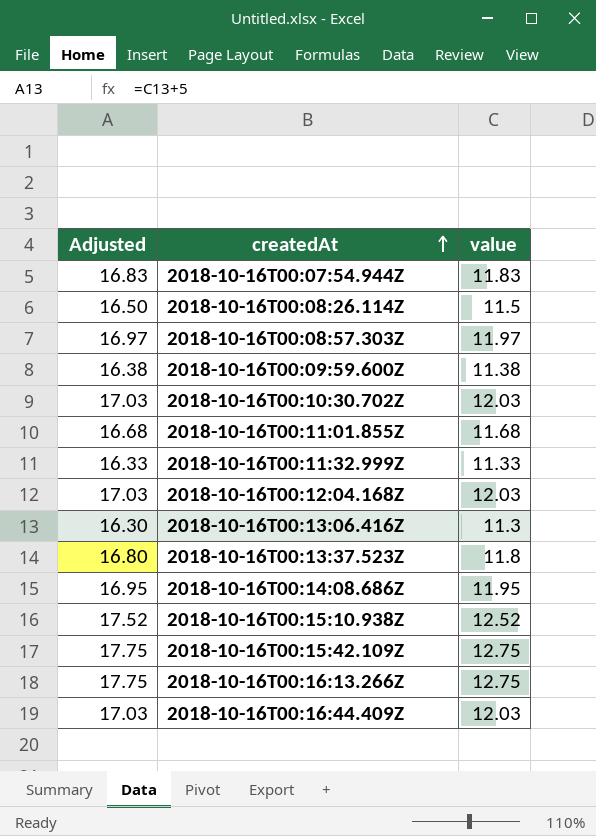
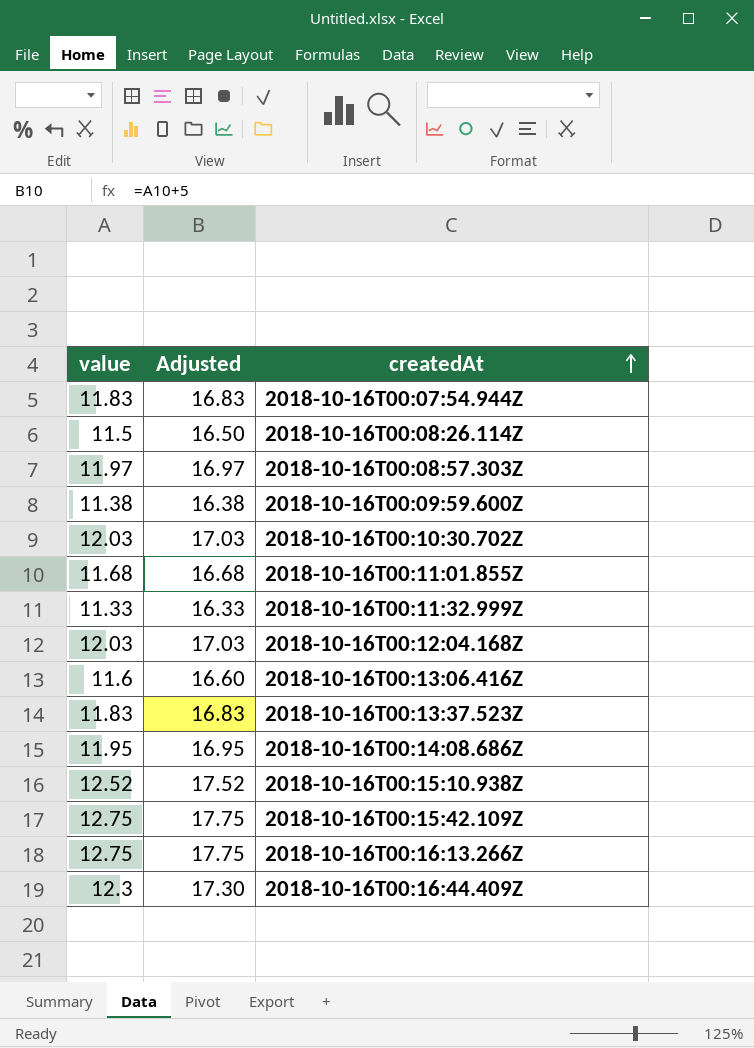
column value | position: 3 -> 1
2018-10-16T00:13:06.416Z | value: 11.3 -> 11.6
2018-10-16T00:13:06.416Z | Adjusted: 16.30 -> 16.60
2018-10-16T00:13:37.523Z | value: 11.8 -> 11.83
2018-10-16T00:13:37.523Z | Adjusted: 16.80 -> 16.83
2018-10-16T00:16:44.409Z | value: 12.03 -> 12.3
2018-10-16T00:16:44.409Z | Adjusted: 17.03 -> 17.30

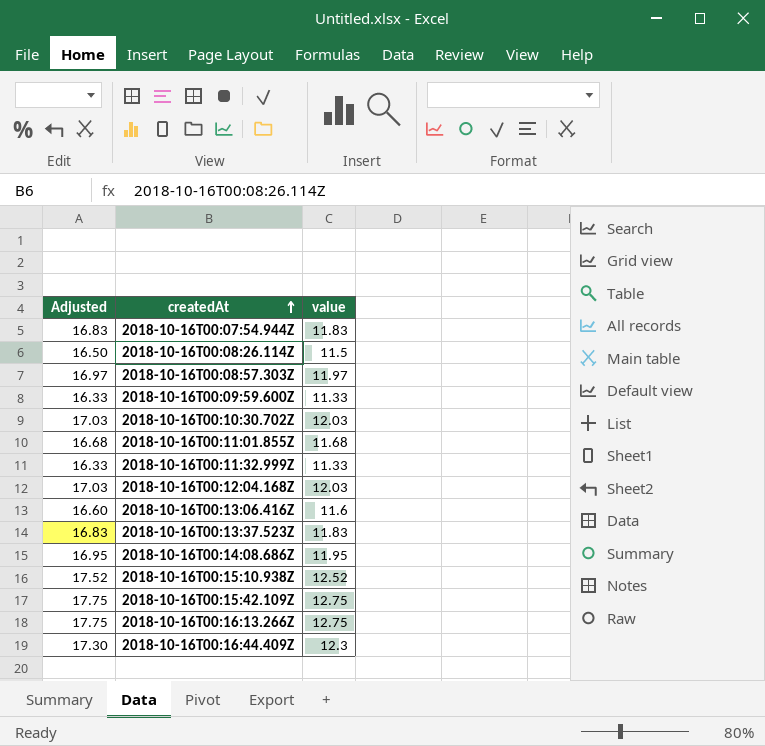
column value | position: 1 -> 3
2018-10-16T00:09:59.600Z | Adjusted: 16.38 -> 16.33
2018-10-16T00:09:59.600Z | value: 11.38 -> 11.33

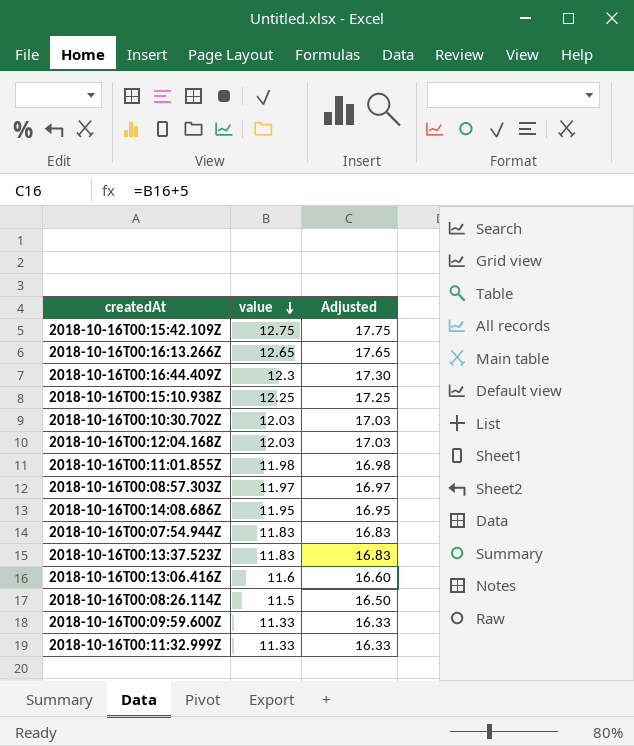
row order: createdAt ascending -> value descending
column Adjusted | position: 1 -> 3
2018-10-16T00:16:13.266Z | value: 12.75 -> 12.65
2018-10-16T00:16:13.266Z | Adjusted: 17.75 -> 17.65
2018-10-16T00:15:10.938Z | value: 12.52 -> 12.25
2018-10-16T00:15:10.938Z | Adjusted: 17.52 -> 17.25
2018-10-16T00:11:01.855Z | value: 11.68 -> 11.98
2018-10-16T00:11:01.855Z | Adjusted: 16.68 -> 16.98

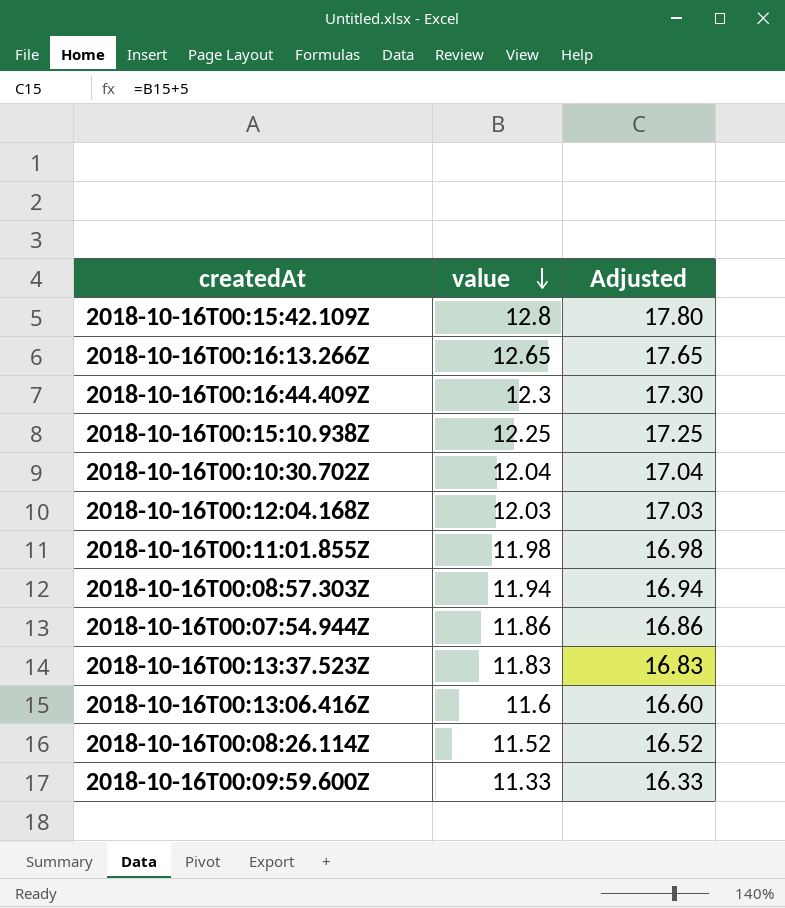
row 2018-10-16T00:14:08.686Z: 11.95 | 16.95 -> none
row 2018-10-16T00:11:32.999Z: 11.33 | 16.33 -> none
2018-10-16T00:15:42.109Z | value: 12.75 -> 12.8
2018-10-16T00:15:42.109Z | Adjusted: 17.75 -> 17.80
2018-10-16T00:10:30.702Z | value: 12.03 -> 12.04
2018-10-16T00:10:30.702Z | Adjusted: 17.03 -> 17.04
2018-10-16T00:08:57.303Z | value: 11.97 -> 11.94
2018-10-16T00:08:57.303Z | Adjusted: 16.97 -> 16.94
2018-10-16T00:07:54.944Z | value: 11.83 -> 11.86
2018-10-16T00:07:54.944Z | Adjusted: 16.83 -> 16.86
2018-10-16T00:08:26.114Z | value: 11.5 -> 11.52
2018-10-16T00:08:26.114Z | Adjusted: 16.50 -> 16.52

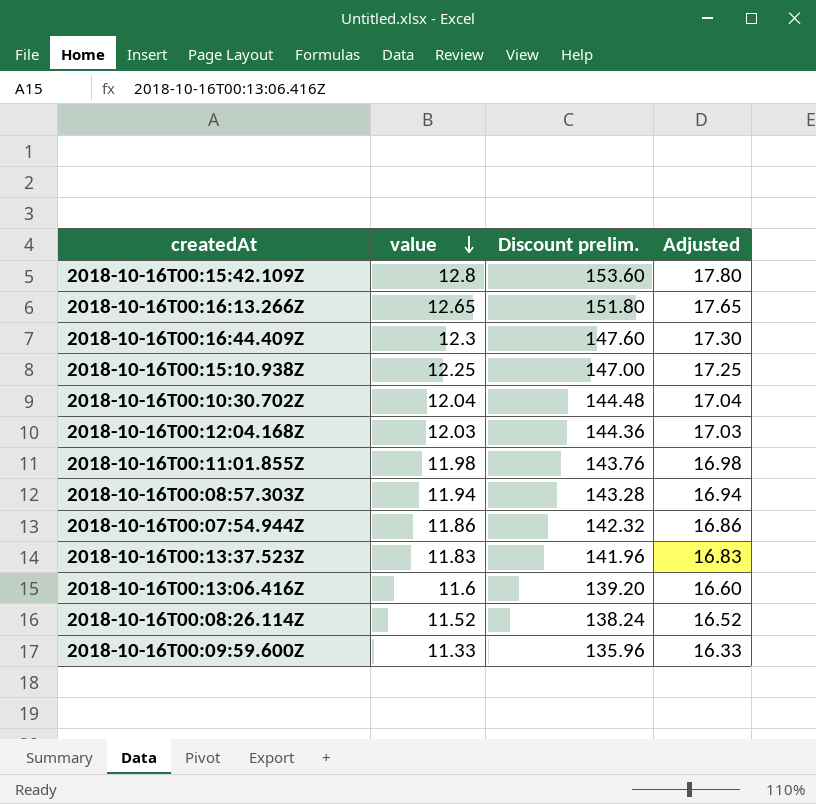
column Discount prelim. | formula: none -> [value] * 12

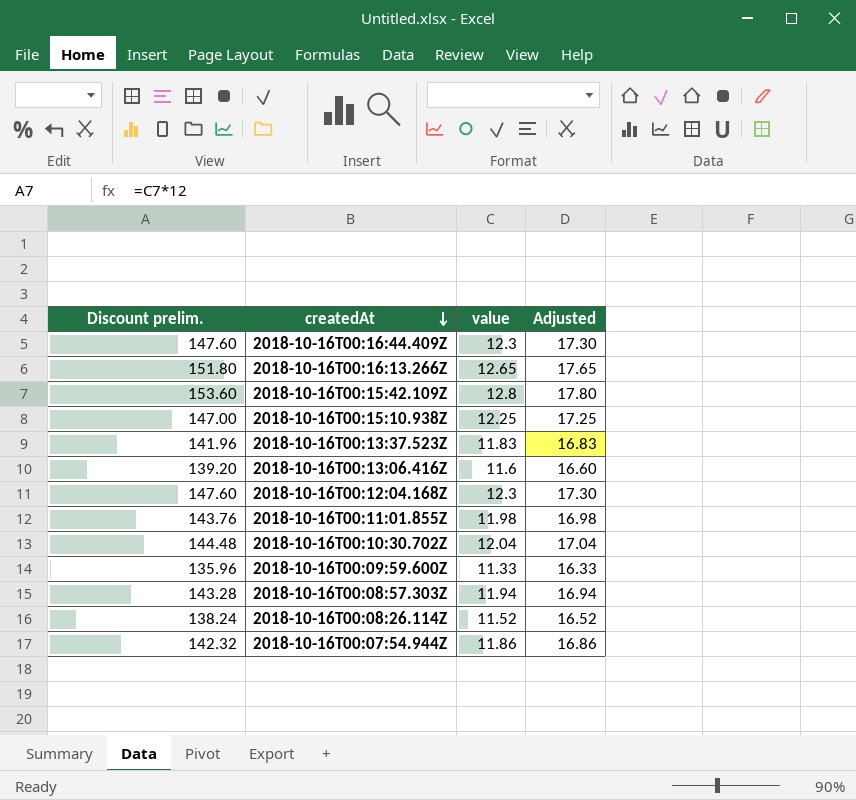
row order: value descending -> createdAt descending
column Discount prelim. | position: 3 -> 1
2018-10-16T00:12:04.168Z | Discount prelim.: 144.36 -> 147.60
2018-10-16T00:12:04.168Z | value: 12.03 -> 12.3
2018-10-16T00:12:04.168Z | Adjusted: 17.03 -> 17.30

